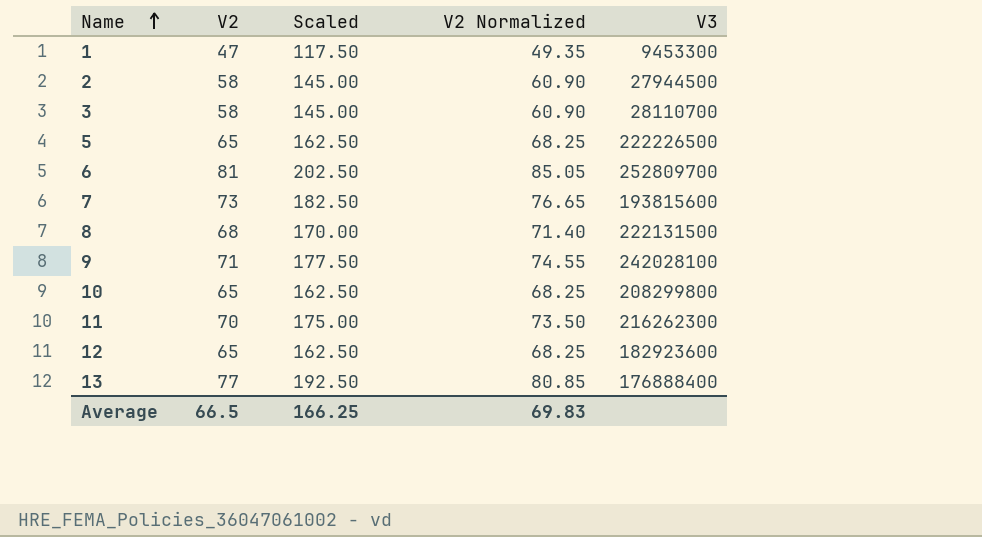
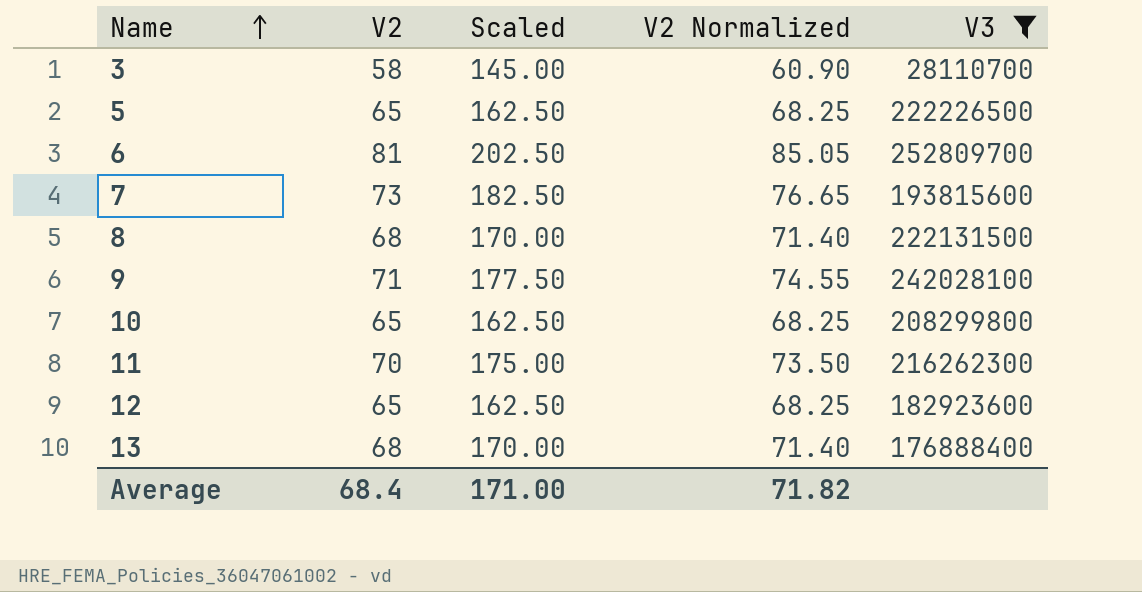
filter: none -> V3 >= 28110700
13 | V2: 77 -> 68
13 | Scaled: 192.50 -> 170.00
13 | V2 Normalized: 80.85 -> 71.40
Average | V2: 66.5 -> 68.4
Average | Scaled: 166.25 -> 171.00
Average | V2 Normalized: 69.83 -> 71.82

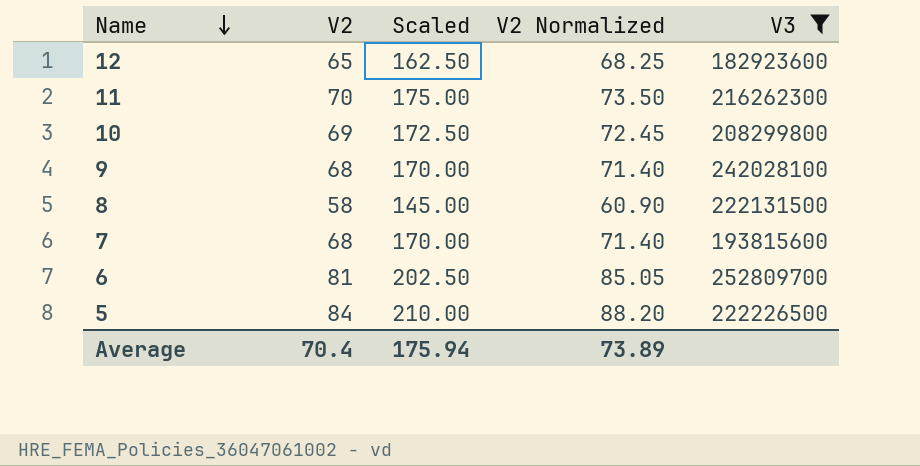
row order: Name ascending -> Name descending
row 3: 58 | 145.00 | 60.90 | 28110700 -> none
row 13: 68 | 170.00 | 71.40 | 176888400 -> none
10 | V2: 65 -> 69
10 | Scaled: 162.50 -> 172.50
10 | V2 Normalized: 68.25 -> 72.45
9 | V2: 71 -> 68
9 | Scaled: 177.50 -> 170.00
9 | V2 Normalized: 74.55 -> 71.40
8 | V2: 68 -> 58
8 | Scaled: 170.00 -> 145.00
8 | V2 Normalized: 71.40 -> 60.90
7 | V2: 73 -> 68
7 | Scaled: 182.50 -> 170.00
7 | V2 Normalized: 76.65 -> 71.40
5 | V2: 65 -> 84
5 | Scaled: 162.50 -> 210.00
5 | V2 Normalized: 68.25 -> 88.20
Average | V2: 68.4 -> 70.4
Average | Scaled: 171.00 -> 175.94
Average | V2 Normalized: 71.82 -> 73.89

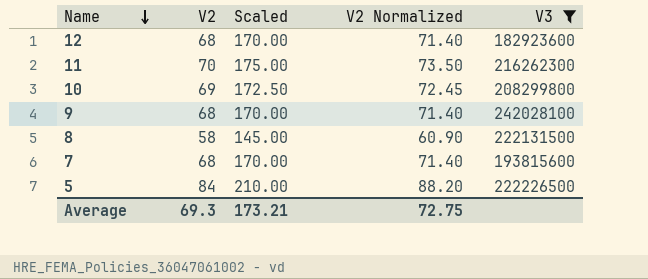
row 6: 81 | 202.50 | 85.05 | 252809700 -> none
12 | V2: 65 -> 68
12 | Scaled: 162.50 -> 170.00
12 | V2 Normalized: 68.25 -> 71.40
Average | V2: 70.4 -> 69.3
Average | Scaled: 175.94 -> 173.21
Average | V2 Normalized: 73.89 -> 72.75

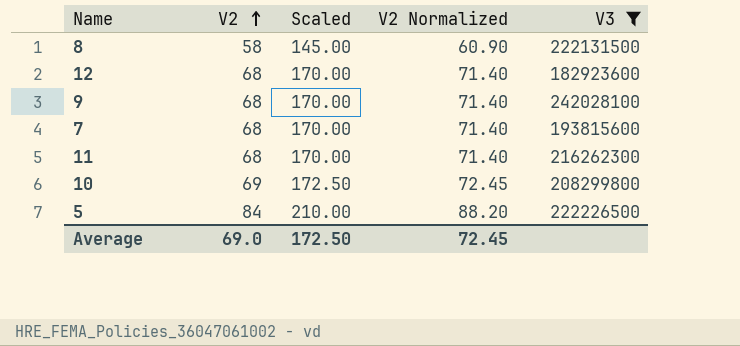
row order: Name descending -> V2 ascending
11 | V2: 70 -> 68
11 | Scaled: 175.00 -> 170.00
11 | V2 Normalized: 73.50 -> 71.40
Average | V2: 69.3 -> 69.0
Average | Scaled: 173.21 -> 172.50
Average | V2 Normalized: 72.75 -> 72.45

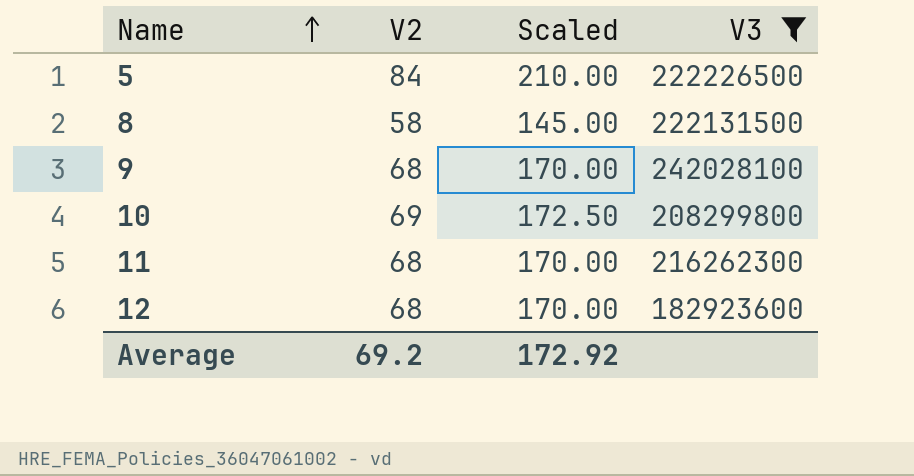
row order: V2 ascending -> Name ascending
column V2 Normalized | formula: [V2] * 1.05 -> none
row 7: 68 | 170.00 | 71.40 | 193815600 -> none
Average | V2: 69.0 -> 69.2
Average | Scaled: 172.50 -> 172.92

